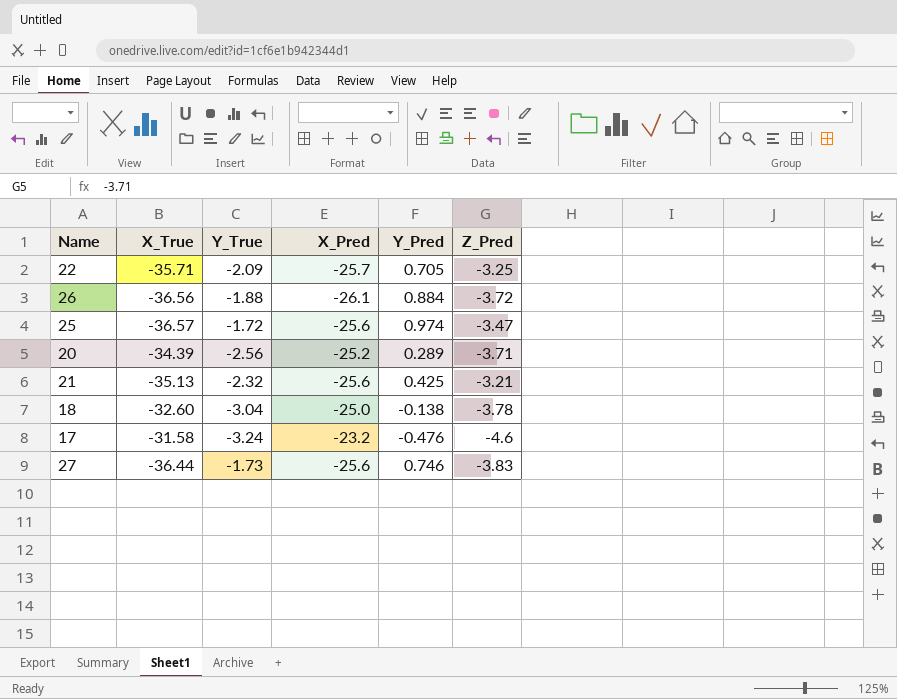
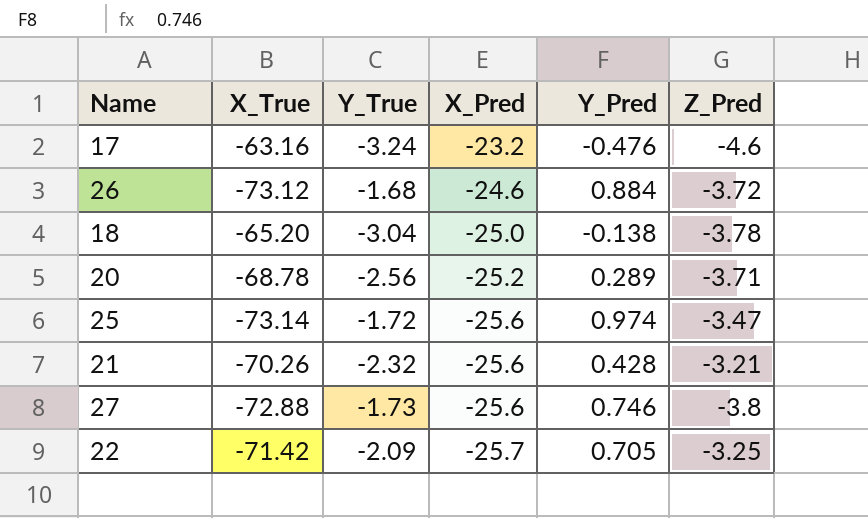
row order: none -> X_Pred descending
17 | X_True: -31.58 -> -63.16
26 | X_True: -36.56 -> -73.12
26 | Y_True: -1.88 -> -1.68
26 | X_Pred: -26.1 -> -24.6
18 | X_True: -32.60 -> -65.20
20 | X_True: -34.39 -> -68.78
25 | X_True: -36.57 -> -73.14
21 | X_True: -35.13 -> -70.26
21 | Y_Pred: 0.425 -> 0.428
27 | X_True: -36.44 -> -72.88
27 | Z_Pred: -3.83 -> -3.8
22 | X_True: -35.71 -> -71.42

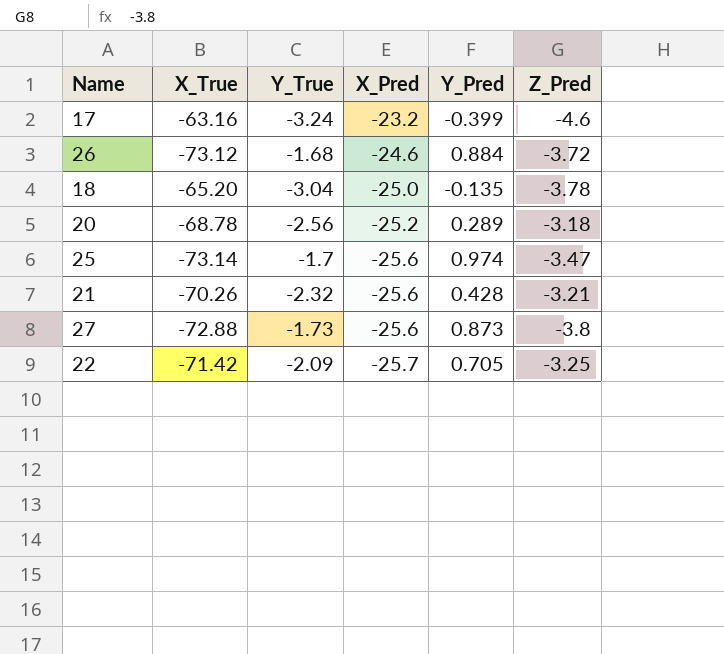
17 | Y_Pred: -0.476 -> -0.399
18 | Y_Pred: -0.138 -> -0.135
20 | Z_Pred: -3.71 -> -3.18
25 | Y_True: -1.72 -> -1.7
27 | Y_Pred: 0.746 -> 0.873

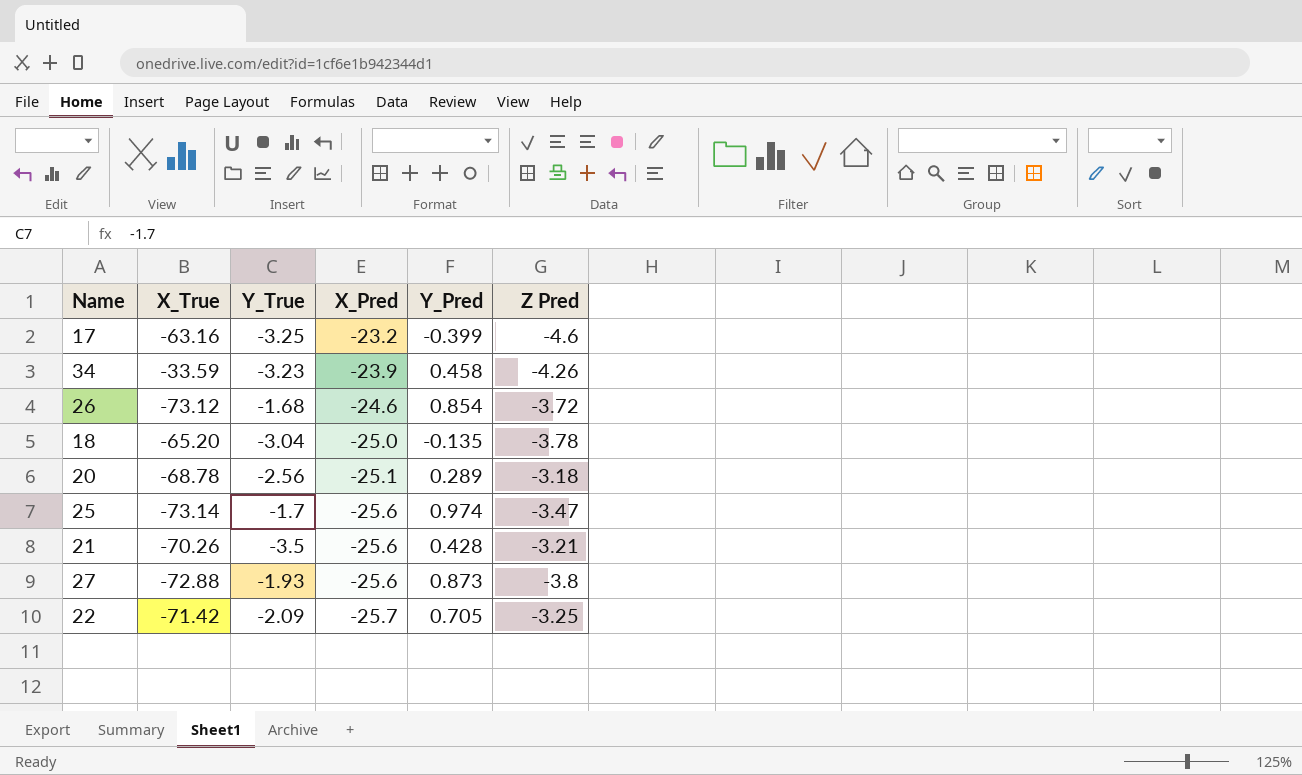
column name: Z_Pred -> Z Pred
17 | Y_True: -3.24 -> -3.25
row 34: none -> -33.59 | -3.23 | -23.9 | 0.458 | -4.26
26 | Y_Pred: 0.884 -> 0.854
20 | X_Pred: -25.2 -> -25.1
21 | Y_True: -2.32 -> -3.5
27 | Y_True: -1.73 -> -1.93

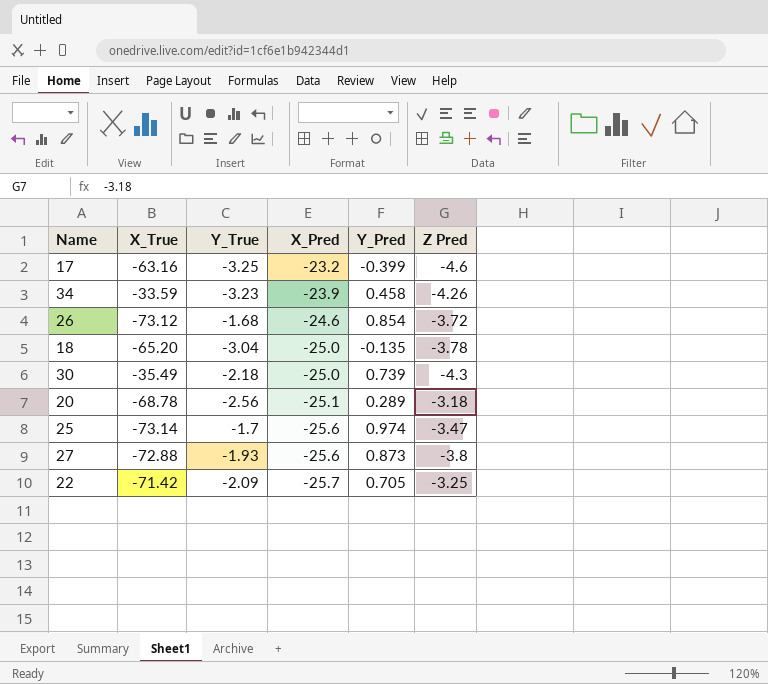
row 21: -70.26 | -3.5 | -25.6 | 0.428 | -3.21 -> none
row 30: none -> -35.49 | -2.18 | -25.0 | 0.739 | -4.3

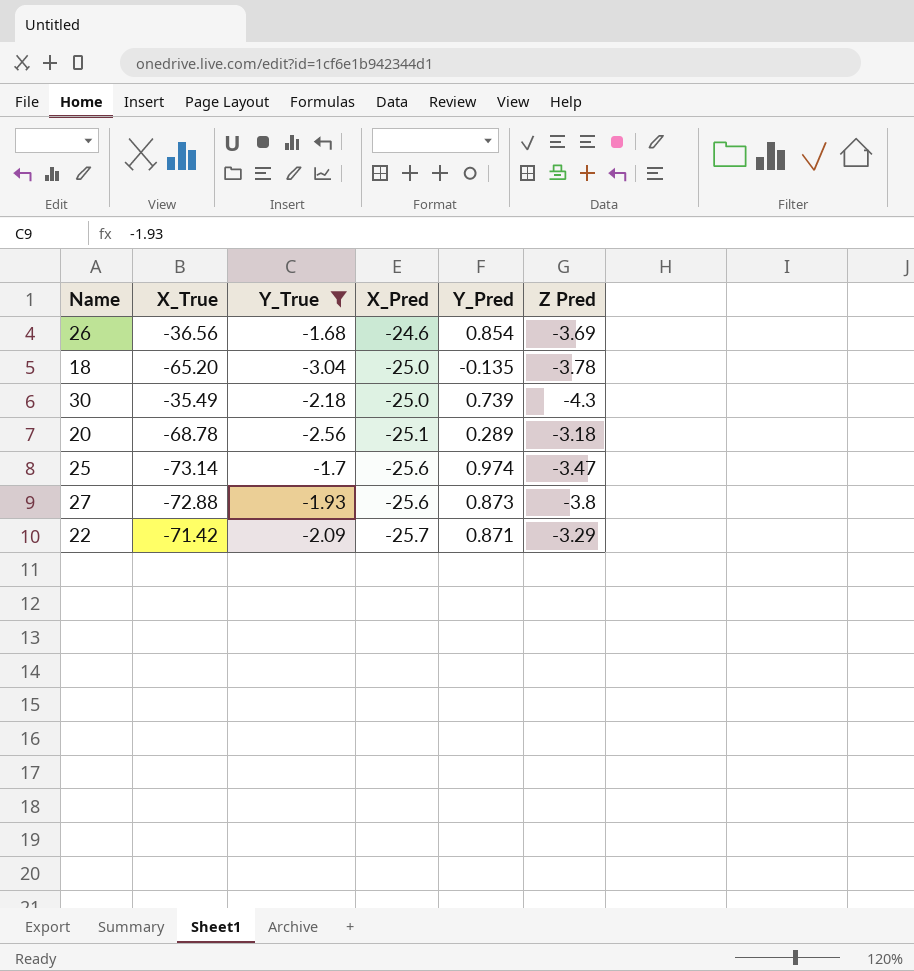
filter: none -> Y_True >= -3.04
26 | X_True: -73.12 -> -36.56
26 | Z Pred: -3.72 -> -3.69
22 | Y_Pred: 0.705 -> 0.871
22 | Z Pred: -3.25 -> -3.29

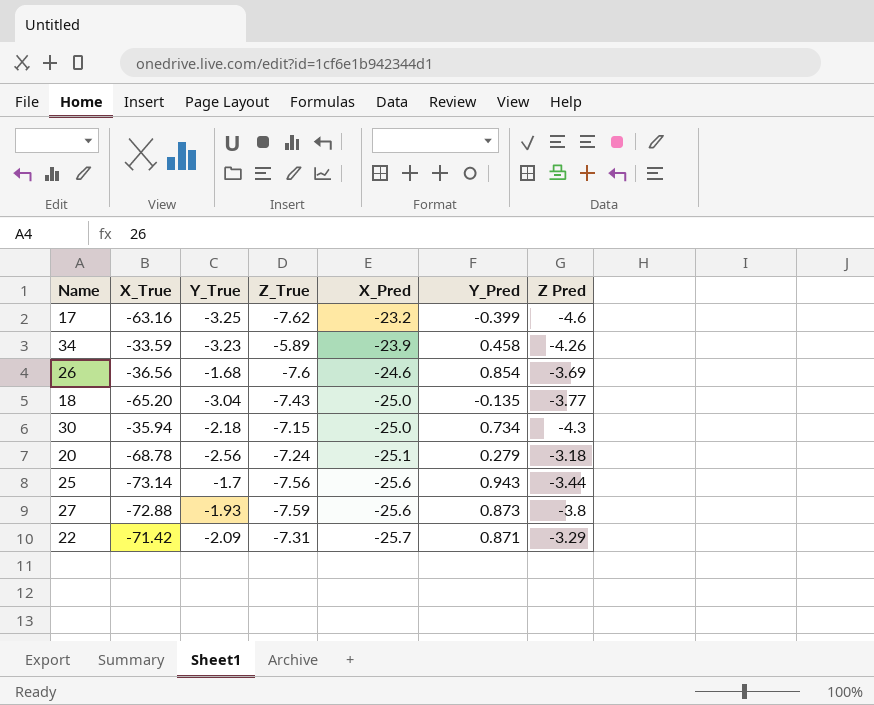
filter: Y_True >= -3.04 -> none
column Z_True | position: none -> 4
18 | Z Pred: -3.78 -> -3.77
30 | X_True: -35.49 -> -35.94
30 | Y_Pred: 0.739 -> 0.734
20 | Y_Pred: 0.289 -> 0.279
25 | Y_Pred: 0.974 -> 0.943
25 | Z Pred: -3.47 -> -3.44

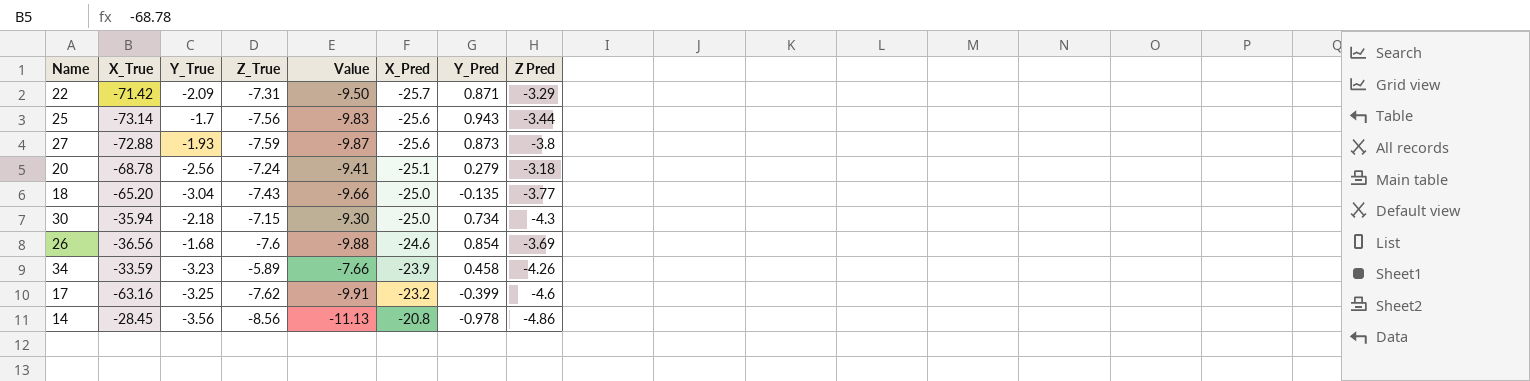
row order: X_Pred descending -> X_Pred ascending
column Value | formula: none -> [Z_True] * 1.3
row 14: none -> -28.45 | -3.56 | -8.56 | -11.13 | -20.8 | -0.978 | -4.86

